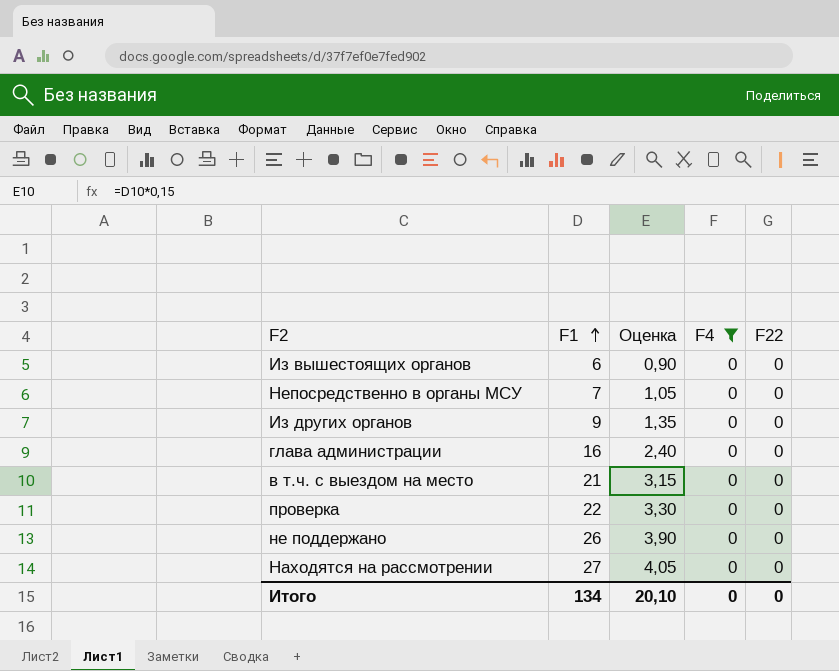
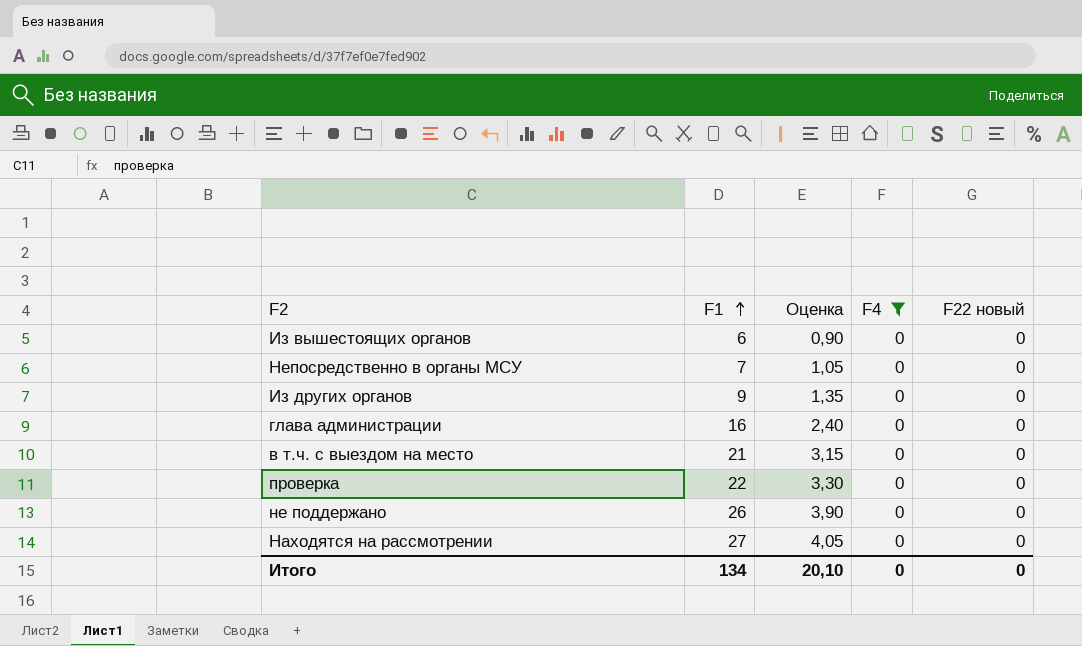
column name: F22 -> F22 новый

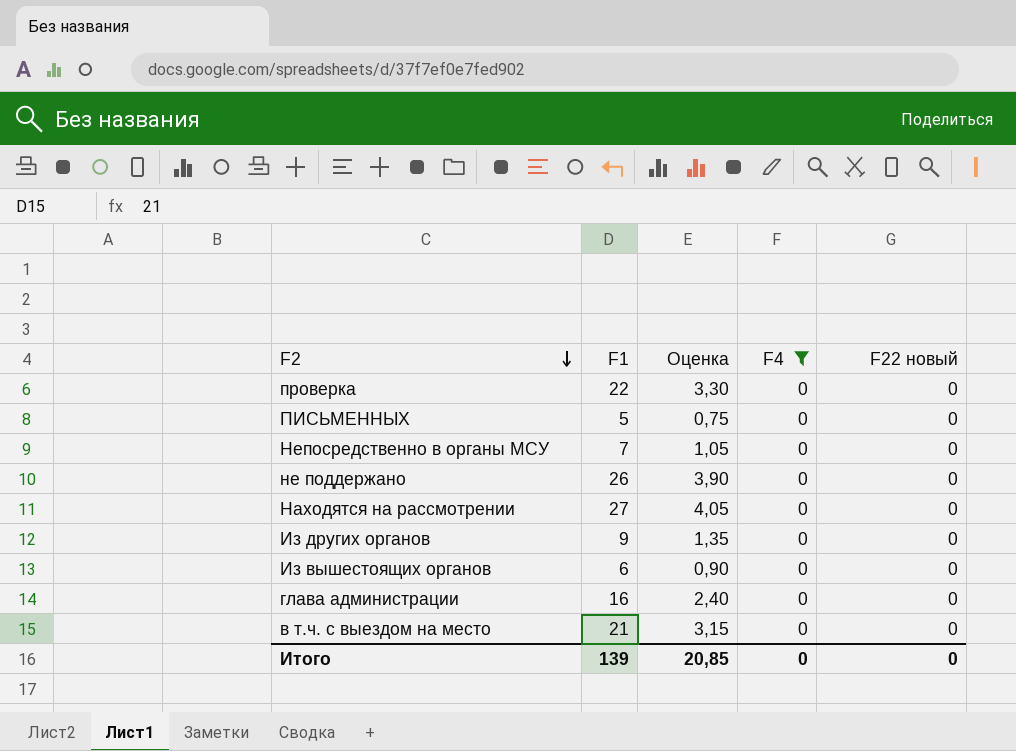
row order: F1 ascending -> F2 descending
row ПИСЬМЕННЫХ: none -> 5 | 0,75 | 0 | 0
Итого | F1: 134 -> 139
Итого | Оценка: 20,10 -> 20,85

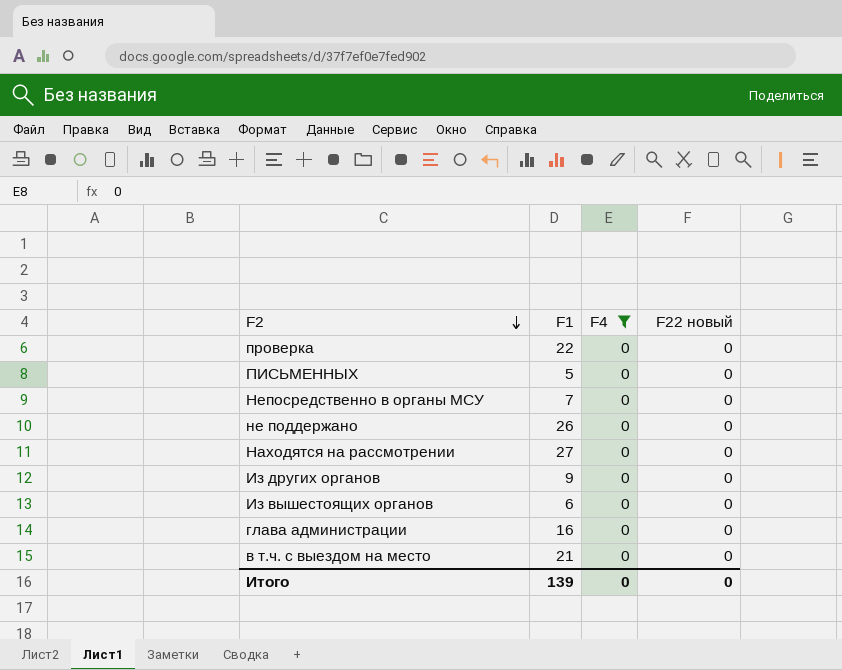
column Оценка | formula: [F1] * 0,15 -> none

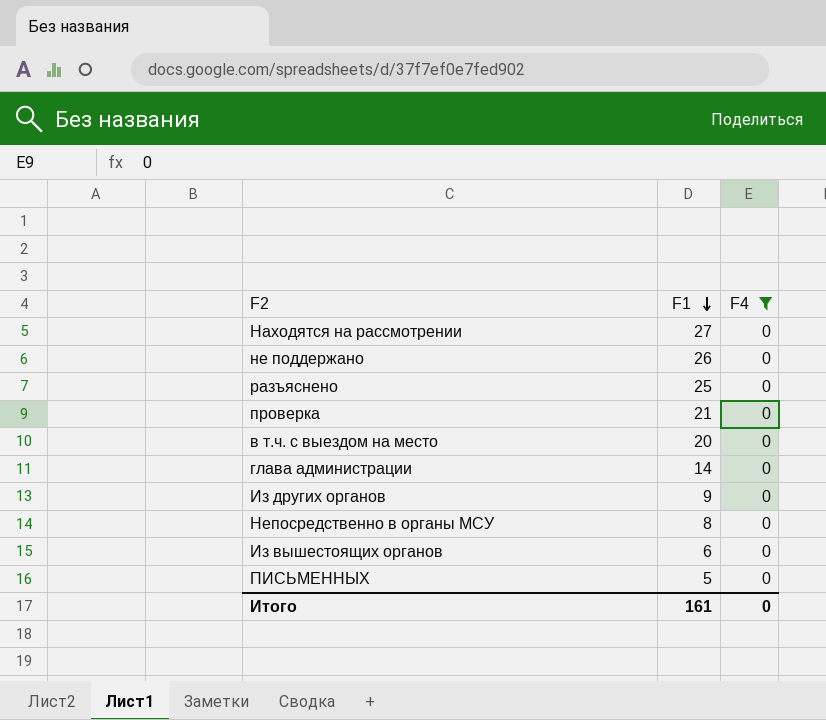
row order: F2 descending -> F1 descending
column F22 новый | position: 4 -> none
row разъяснено: none -> 25 | 0
проверка | F1: 22 -> 21
в т.ч. с выездом на место | F1: 21 -> 20
глава администрации | F1: 16 -> 14
Непосредственно в органы МСУ | F1: 7 -> 8
Итого | F1: 139 -> 161

